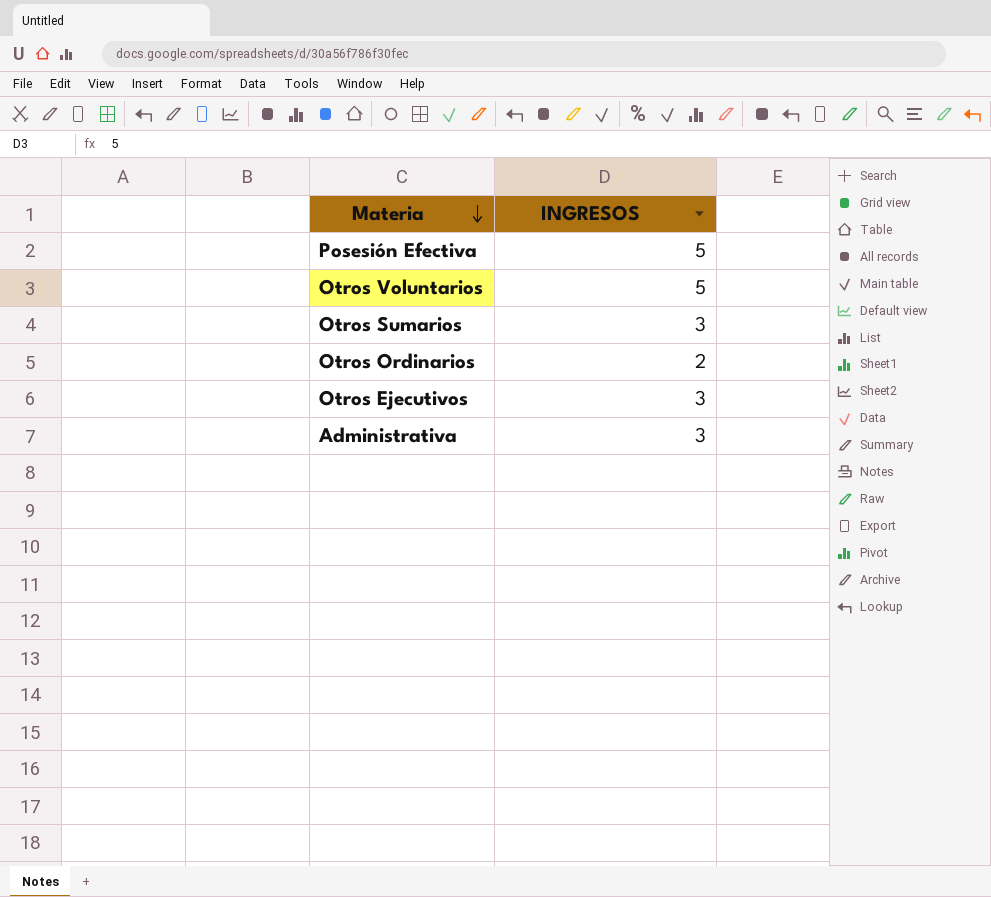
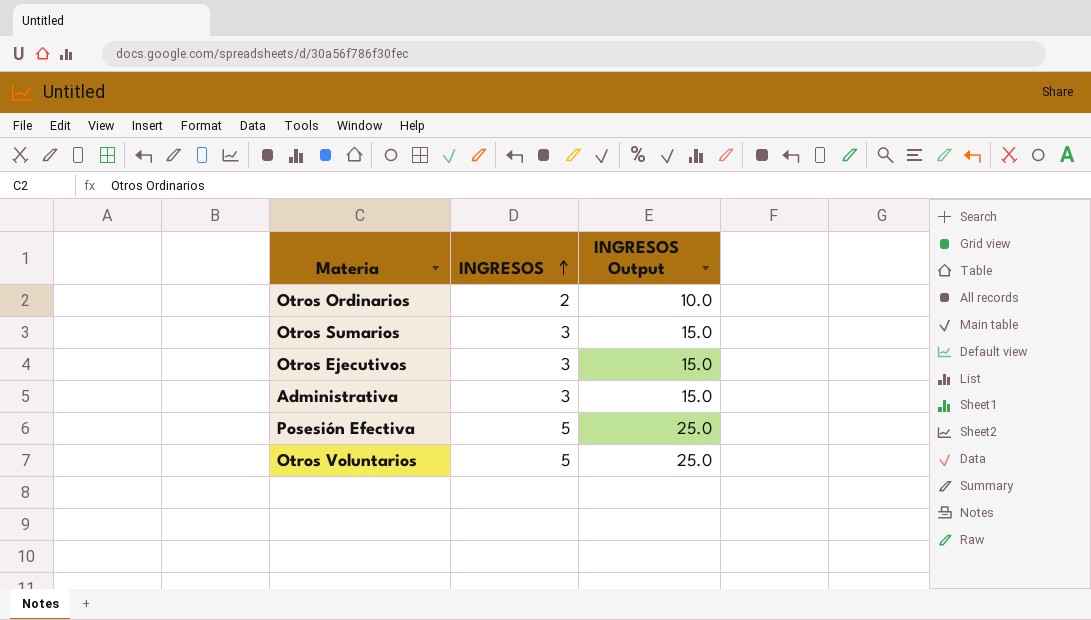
row order: Materia descending -> INGRESOS ascending
column INGRESOS Output | formula: none -> [INGRESOS] * 5

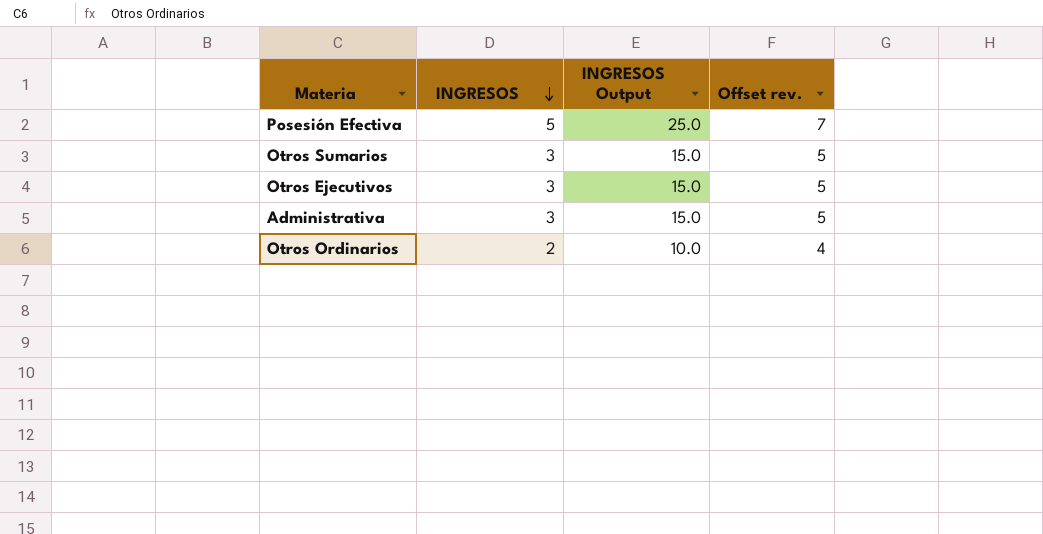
row order: INGRESOS ascending -> INGRESOS descending
column Offset rev. | formula: none -> [INGRESOS] + 2
row Otros Voluntarios: 5 | 25.0 -> none

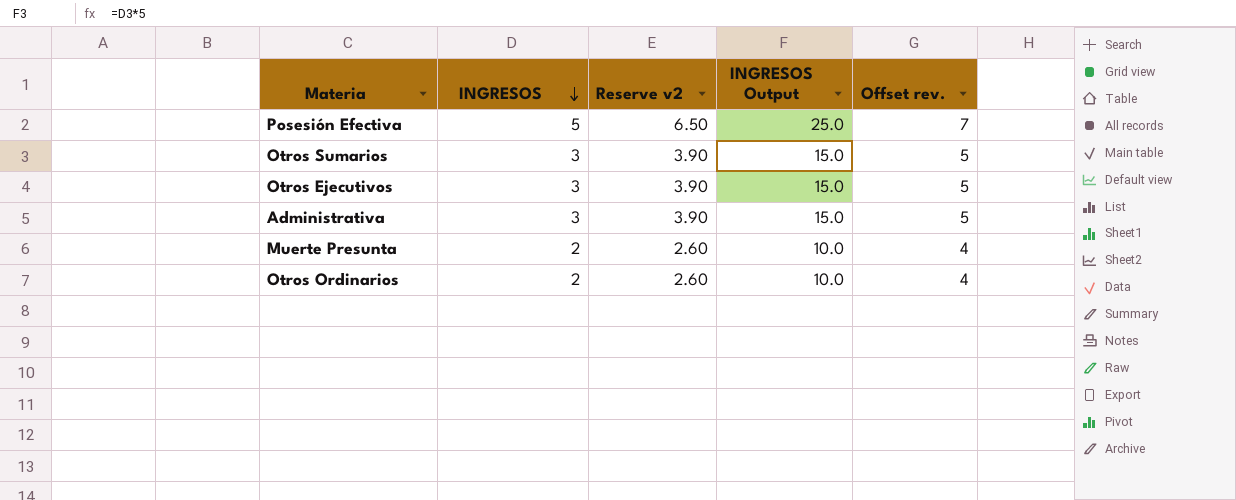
column Reserve v2 | formula: none -> [INGRESOS] * 1.3
row Muerte Presunta: none -> 2 | 2.60 | 10.0 | 4

